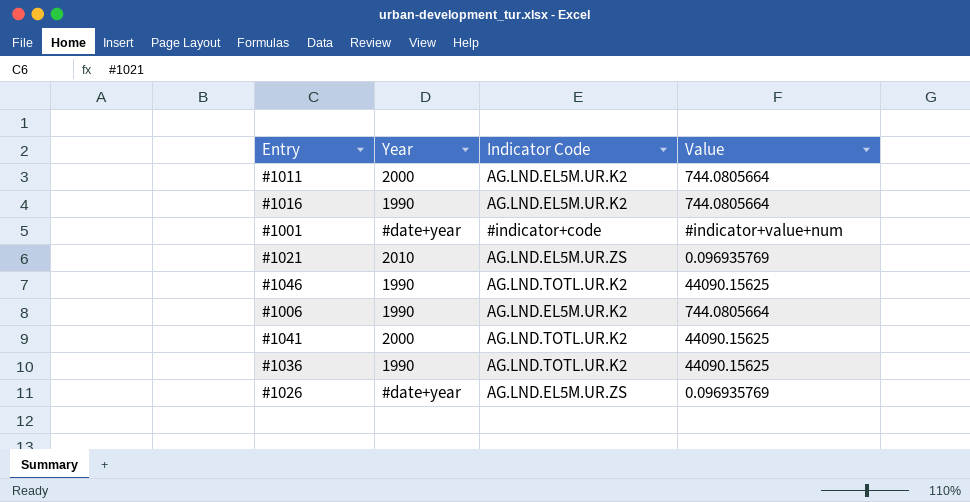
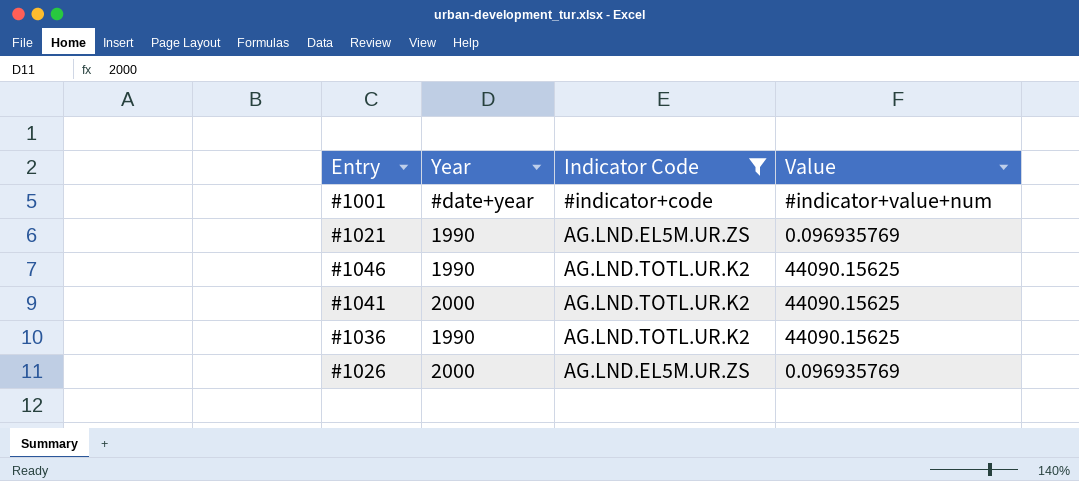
filter: none -> Indicator Code != AG.LND.EL5M.UR.K2
#1021 | Year: 2010 -> 1990
#1026 | Year: #date+year -> 2000

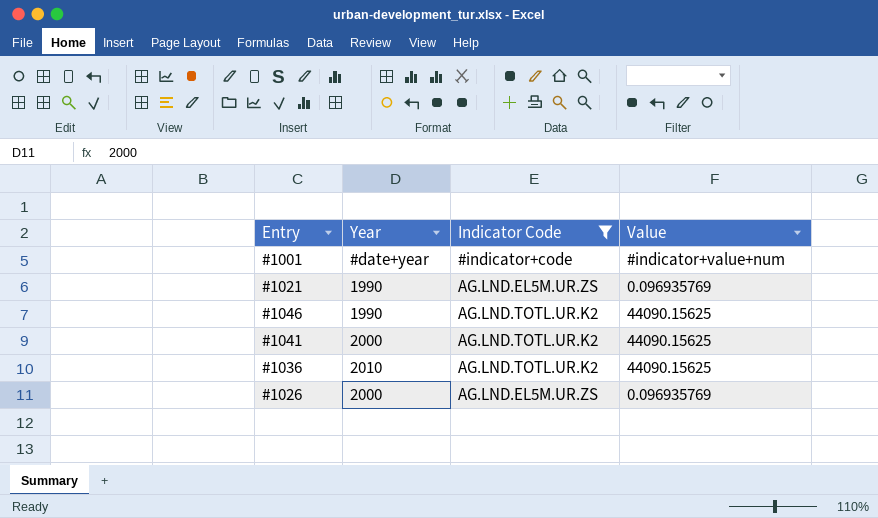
#1036 | Year: 1990 -> 2010

